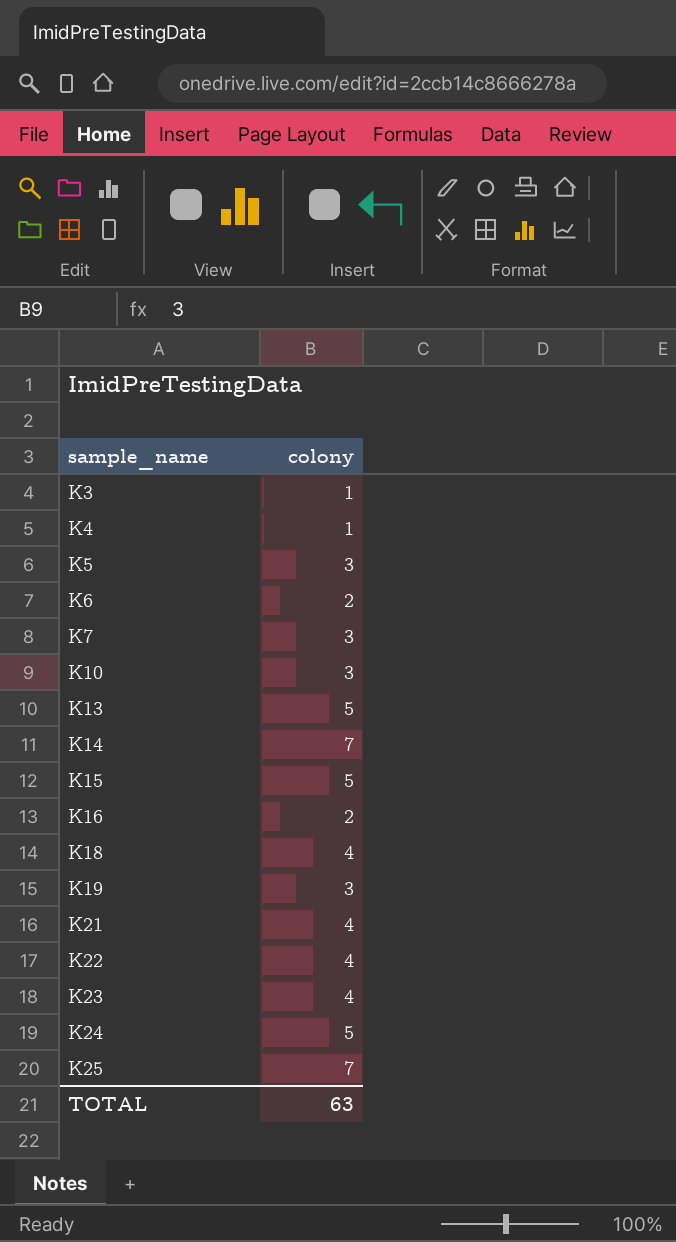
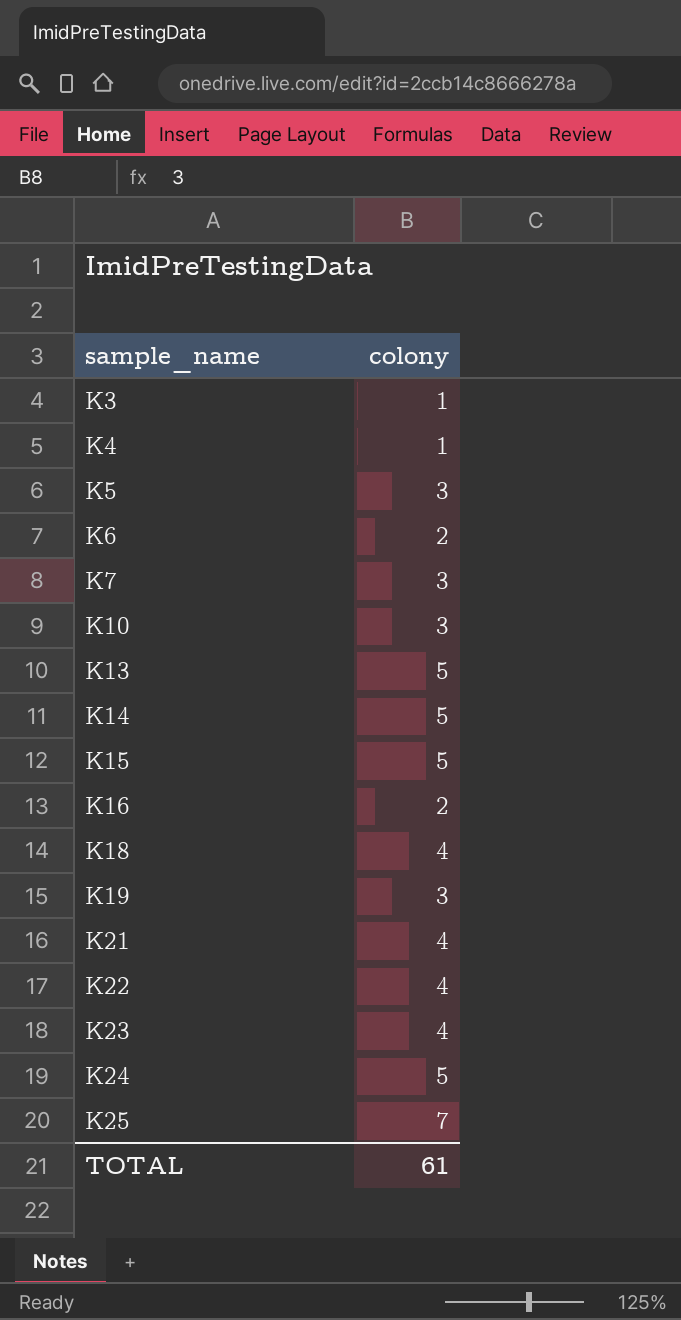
K14 | colony: 7 -> 5
TOTAL | colony: 63 -> 61

